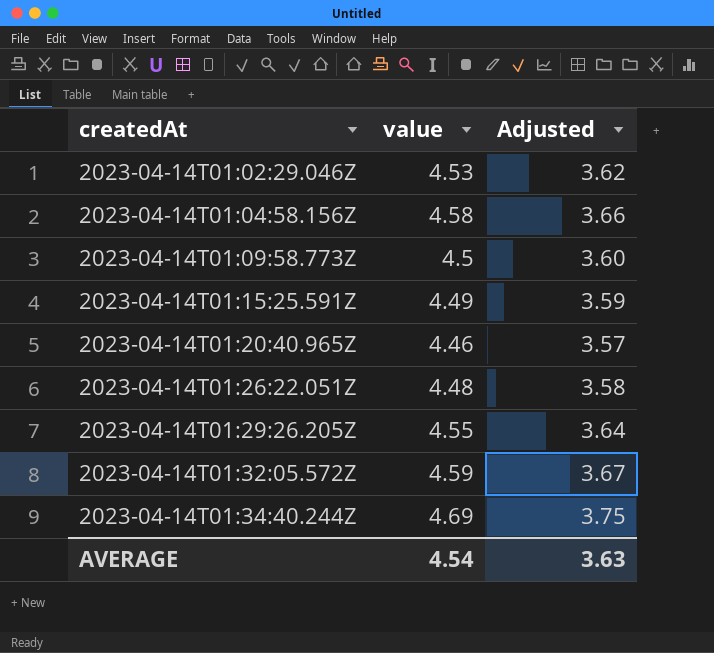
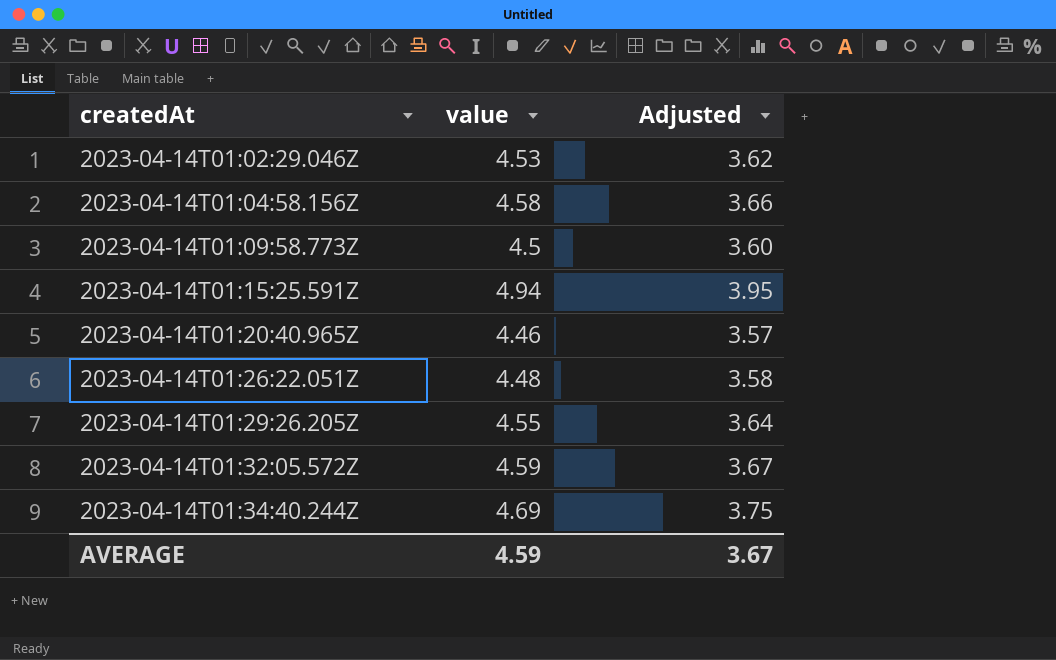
2023-04-14T01:15:25.591Z | value: 4.49 -> 4.94
2023-04-14T01:15:25.591Z | Adjusted: 3.59 -> 3.95
AVERAGE | value: 4.54 -> 4.59
AVERAGE | Adjusted: 3.63 -> 3.67

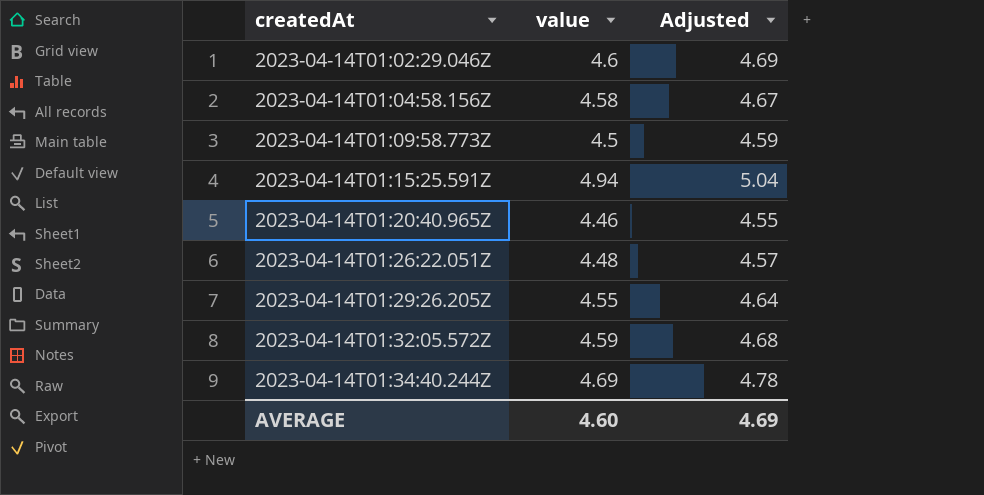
column Adjusted | formula: [value] * 0.8 -> [value] * 1.02
2023-04-14T01:02:29.046Z | value: 4.53 -> 4.6
AVERAGE | value: 4.59 -> 4.60
AVERAGE | Adjusted: 3.67 -> 4.69

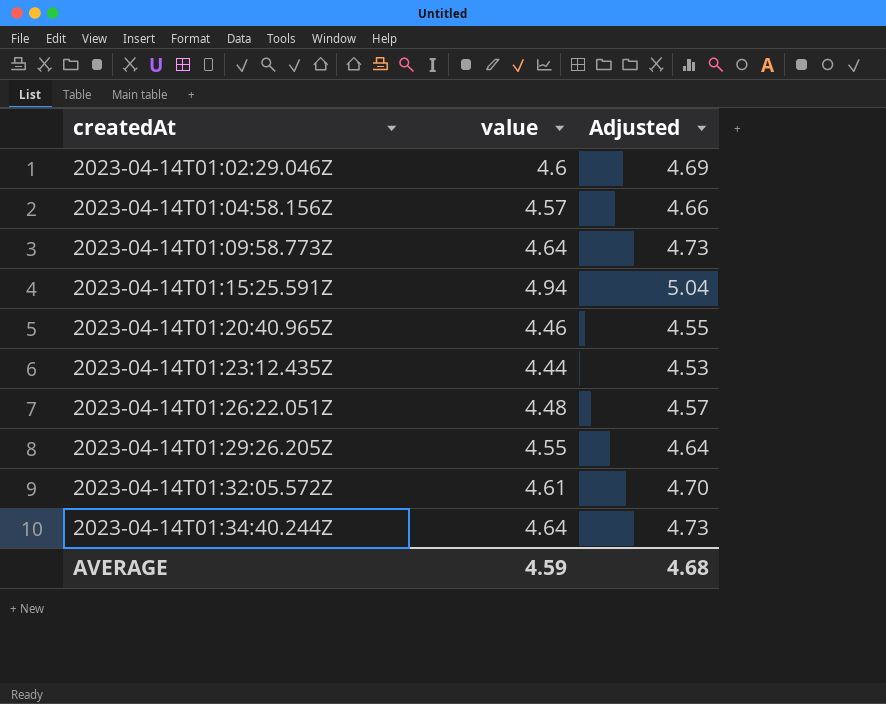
2023-04-14T01:04:58.156Z | value: 4.58 -> 4.57
2023-04-14T01:04:58.156Z | Adjusted: 4.67 -> 4.66
2023-04-14T01:09:58.773Z | value: 4.5 -> 4.64
2023-04-14T01:09:58.773Z | Adjusted: 4.59 -> 4.73
row 2023-04-14T01:23:12.435Z: none -> 4.44 | 4.53
2023-04-14T01:32:05.572Z | value: 4.59 -> 4.61
2023-04-14T01:32:05.572Z | Adjusted: 4.68 -> 4.70
2023-04-14T01:34:40.244Z | value: 4.69 -> 4.64
2023-04-14T01:34:40.244Z | Adjusted: 4.78 -> 4.73
AVERAGE | value: 4.60 -> 4.59
AVERAGE | Adjusted: 4.69 -> 4.68

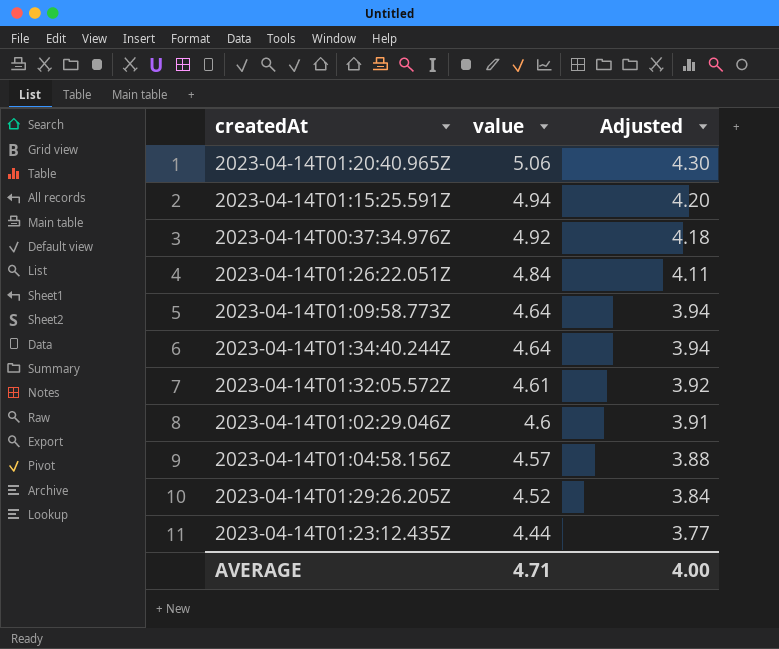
row order: createdAt ascending -> value descending
column Adjusted | formula: [value] * 1.02 -> [value] * 0.85
2023-04-14T01:20:40.965Z | value: 4.46 -> 5.06
row 2023-04-14T00:37:34.976Z: none -> 4.92 | 4.18
2023-04-14T01:26:22.051Z | value: 4.48 -> 4.84
2023-04-14T01:29:26.205Z | value: 4.55 -> 4.52
AVERAGE | value: 4.59 -> 4.71
AVERAGE | Adjusted: 4.68 -> 4.00

